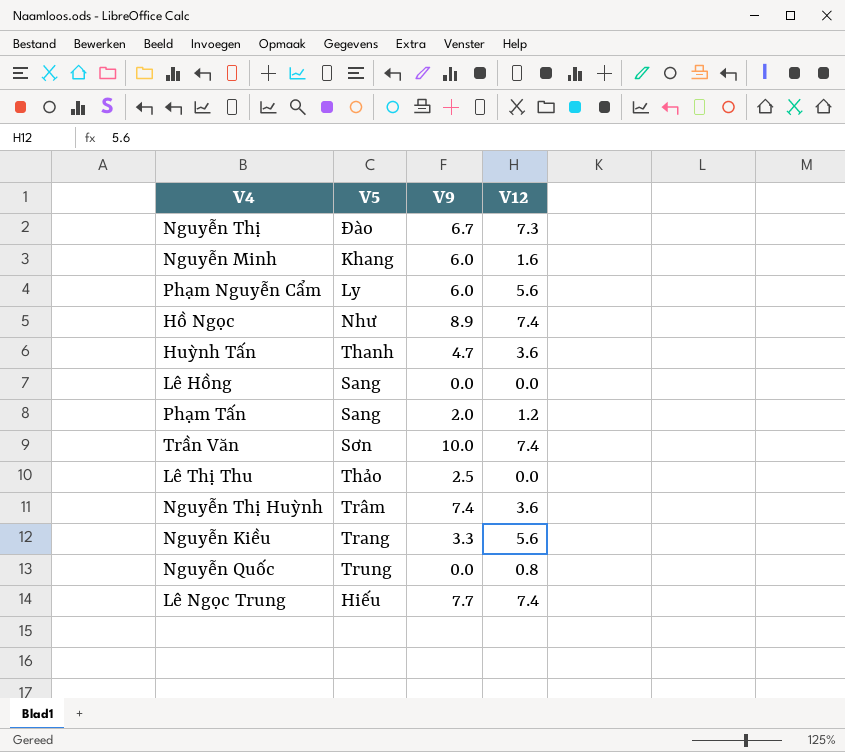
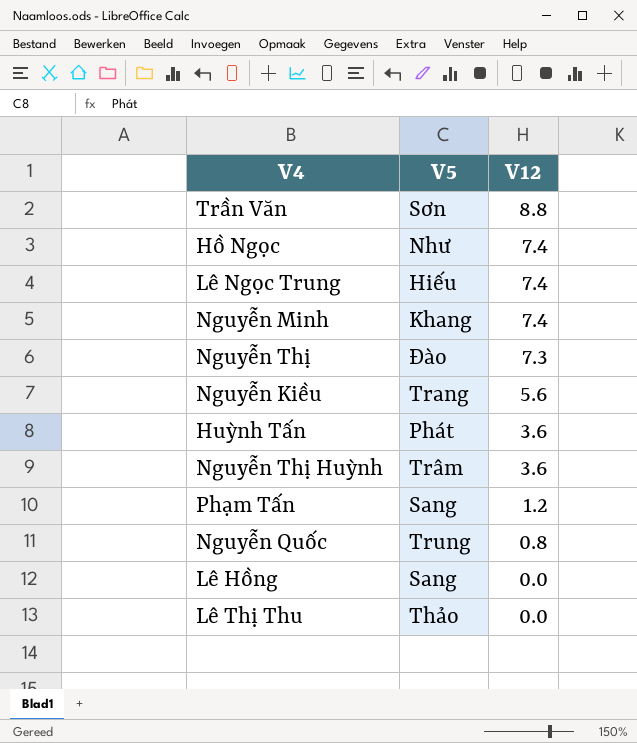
row order: none -> V12 descending
column V9 | position: 3 -> none
row Phạm Nguyễn Cẩm: Ly | 6.0 | 5.6 -> none
Trần Văn | V12: 7.4 -> 8.8
Nguyễn Minh | V12: 1.6 -> 7.4
Huỳnh Tấn | V5: Thanh -> Phát

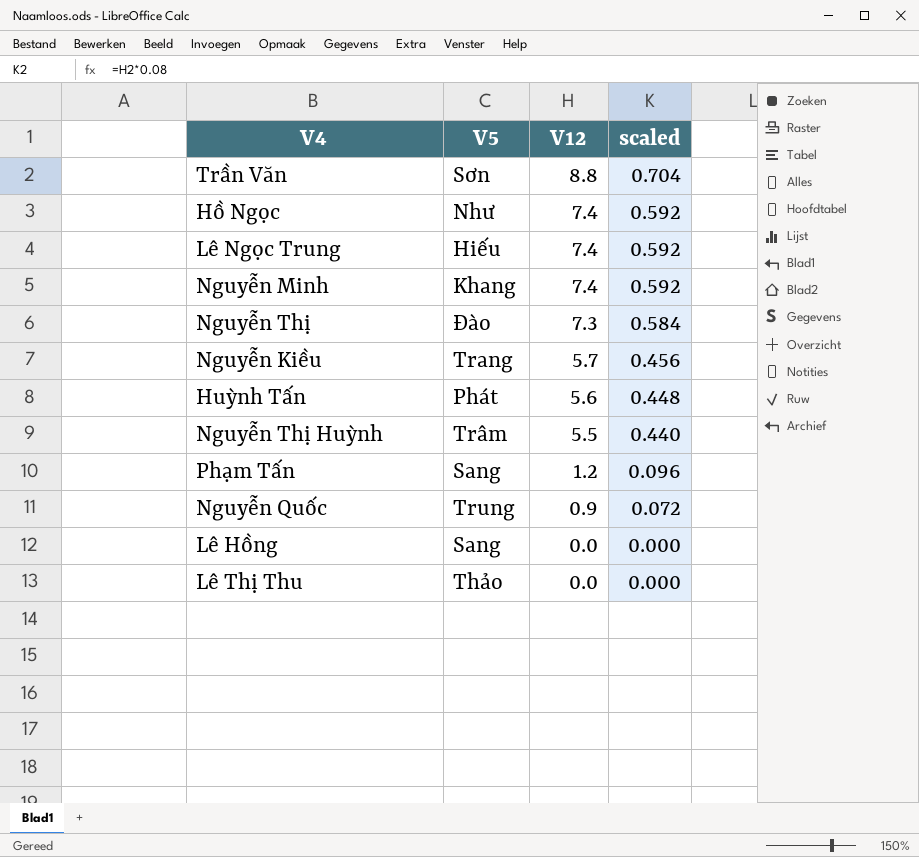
column scaled | formula: none -> [V12] * 0.08
Nguyễn Kiều | V12: 5.6 -> 5.7
Huỳnh Tấn | V12: 3.6 -> 5.6
Nguyễn Thị Huỳnh | V12: 3.6 -> 5.5
Nguyễn Quốc | V12: 0.8 -> 0.9

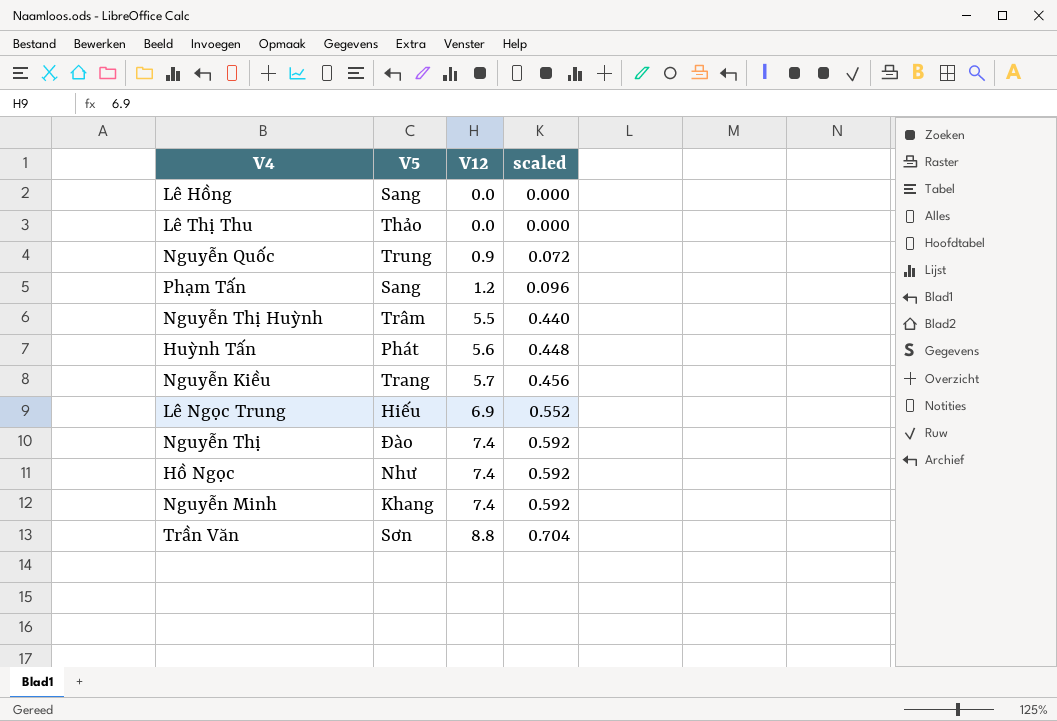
row order: V12 descending -> V12 ascending
Lê Ngọc Trung | V12: 7.4 -> 6.9
Lê Ngọc Trung | scaled: 0.592 -> 0.552
Nguyễn Thị | V12: 7.3 -> 7.4
Nguyễn Thị | scaled: 0.584 -> 0.592

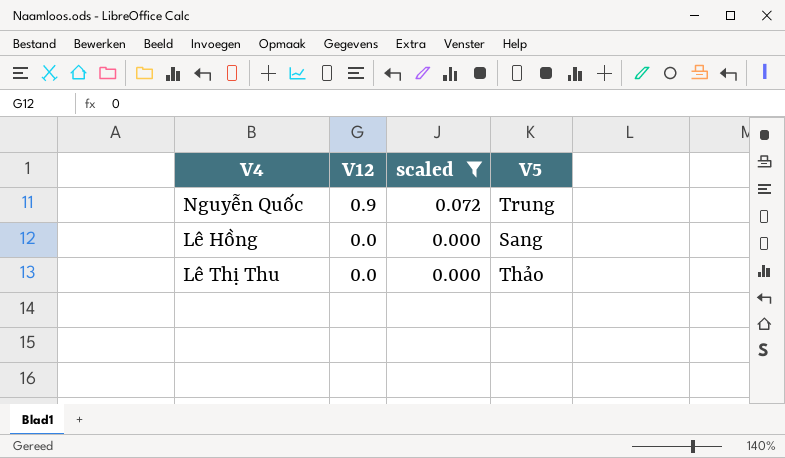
filter: none -> scaled <= 0.072
row order: V12 ascending -> V12 descending
column V5 | position: 2 -> 4

